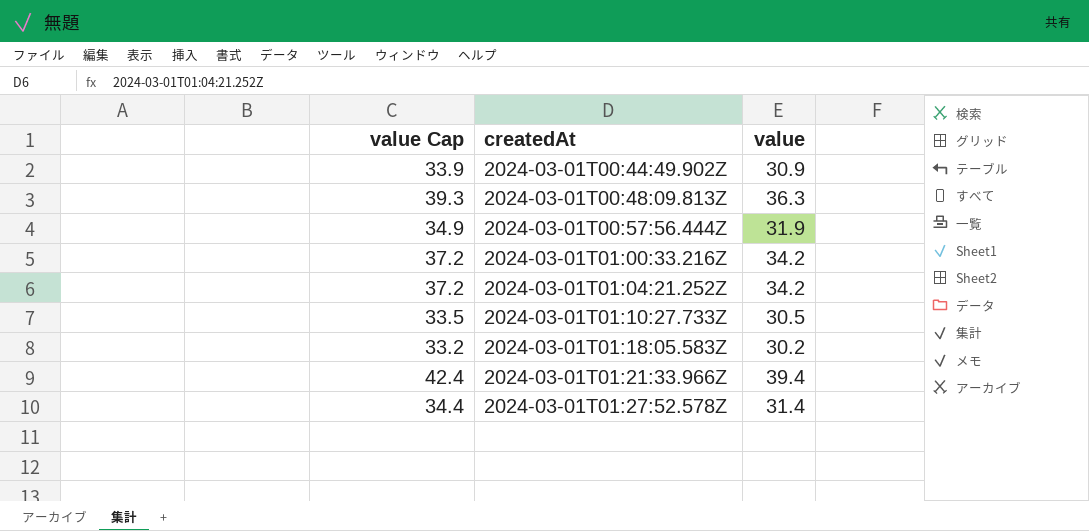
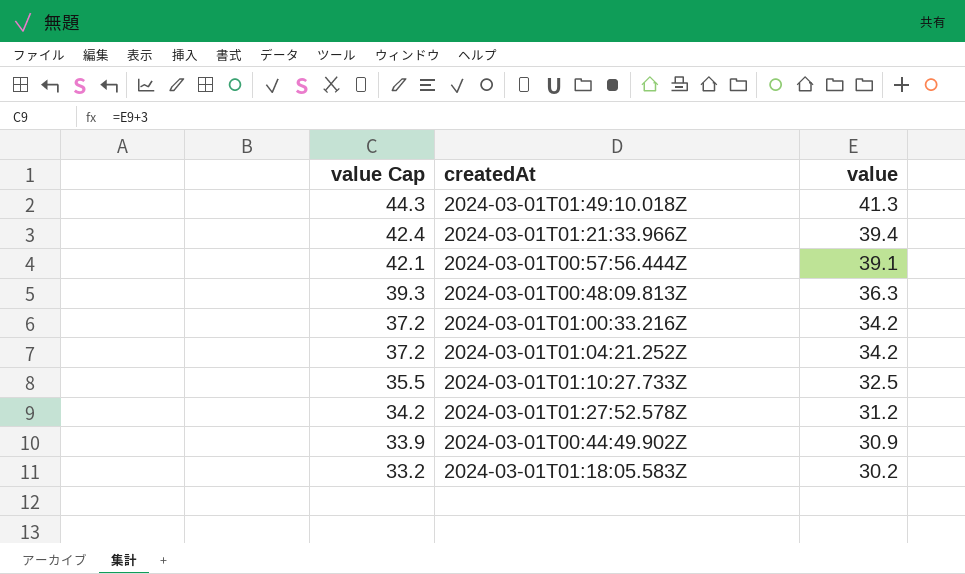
row order: createdAt ascending -> value Cap descending
row 2024-03-01T01:49:10.018Z: none -> 44.3 | 41.3
2024-03-01T00:57:56.444Z | value Cap: 34.9 -> 42.1
2024-03-01T00:57:56.444Z | value: 31.9 -> 39.1
2024-03-01T01:10:27.733Z | value Cap: 33.5 -> 35.5
2024-03-01T01:10:27.733Z | value: 30.5 -> 32.5
2024-03-01T01:27:52.578Z | value Cap: 34.4 -> 34.2
2024-03-01T01:27:52.578Z | value: 31.4 -> 31.2

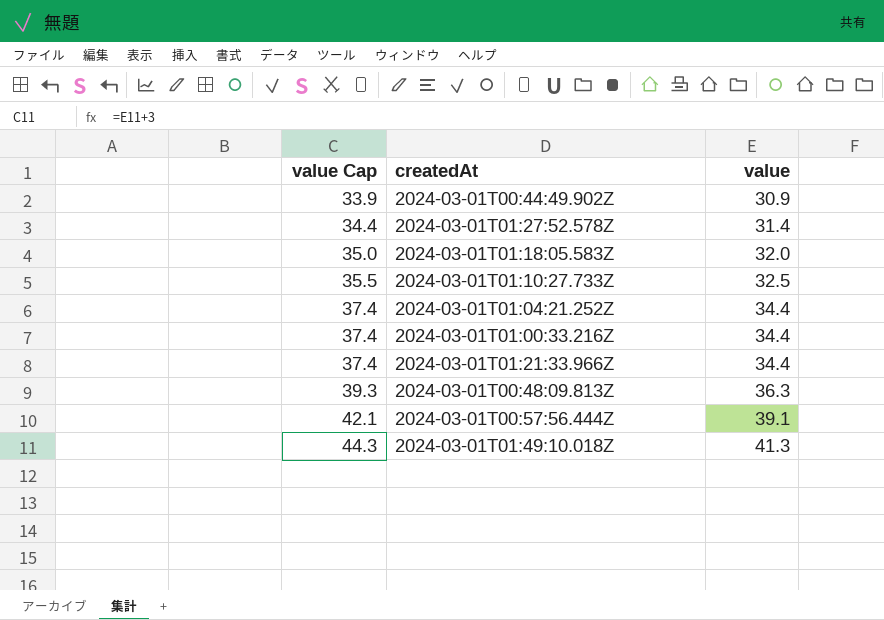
row order: value Cap descending -> value Cap ascending
2024-03-01T01:27:52.578Z | value Cap: 34.2 -> 34.4
2024-03-01T01:27:52.578Z | value: 31.2 -> 31.4
2024-03-01T01:18:05.583Z | value Cap: 33.2 -> 35.0
2024-03-01T01:18:05.583Z | value: 30.2 -> 32.0
2024-03-01T01:04:21.252Z | value Cap: 37.2 -> 37.4
2024-03-01T01:04:21.252Z | value: 34.2 -> 34.4
2024-03-01T01:00:33.216Z | value Cap: 37.2 -> 37.4
2024-03-01T01:00:33.216Z | value: 34.2 -> 34.4
2024-03-01T01:21:33.966Z | value Cap: 42.4 -> 37.4
2024-03-01T01:21:33.966Z | value: 39.4 -> 34.4

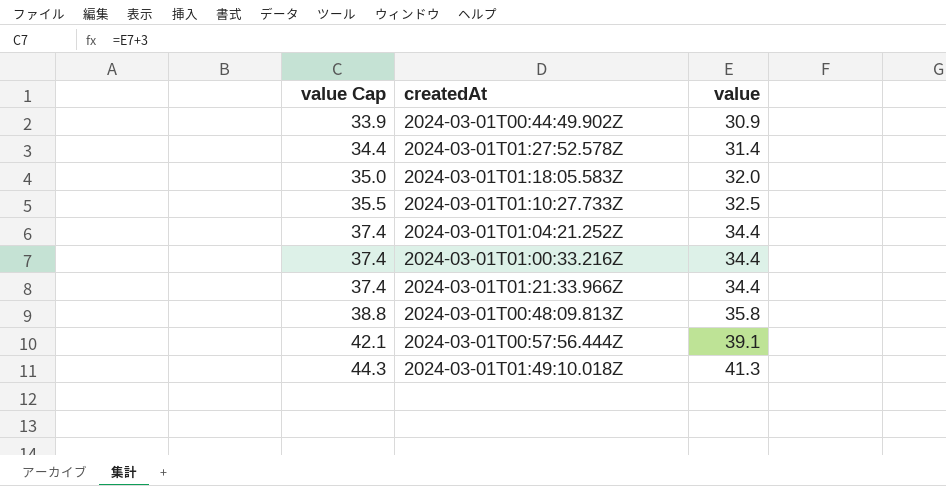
2024-03-01T00:48:09.813Z | value Cap: 39.3 -> 38.8
2024-03-01T00:48:09.813Z | value: 36.3 -> 35.8

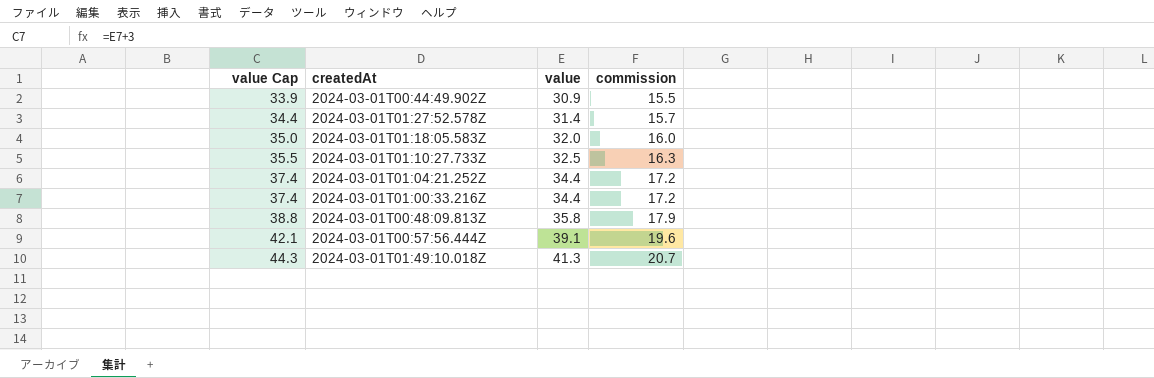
column commission | formula: none -> [value] * 0.5
row 2024-03-01T01:21:33.966Z: 37.4 | 34.4 -> none

